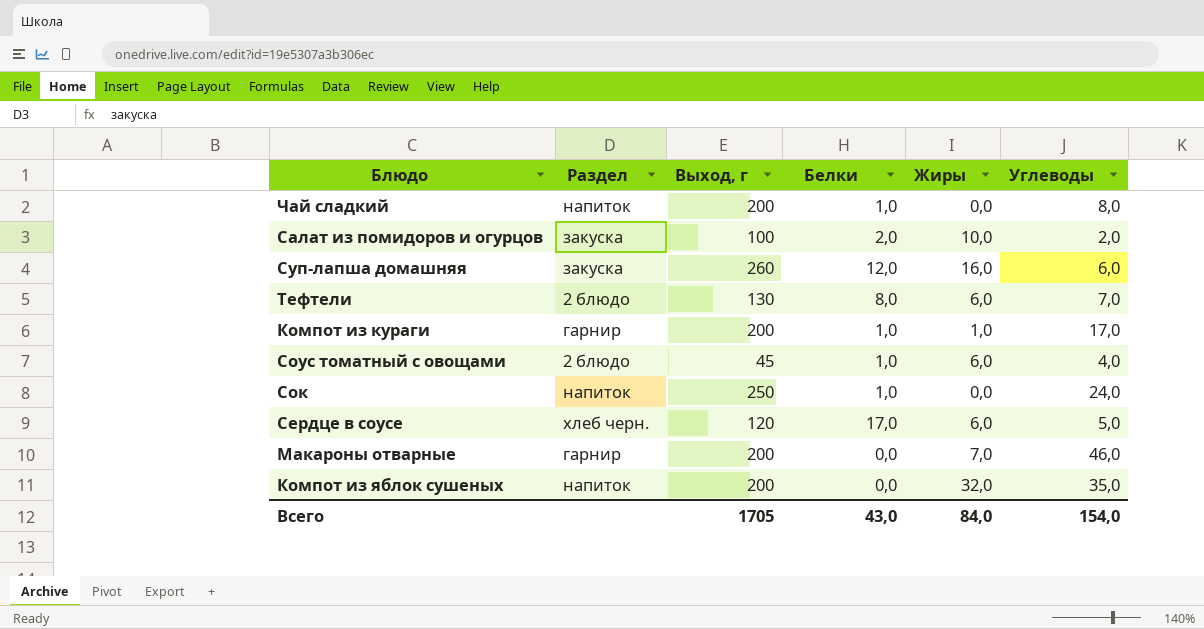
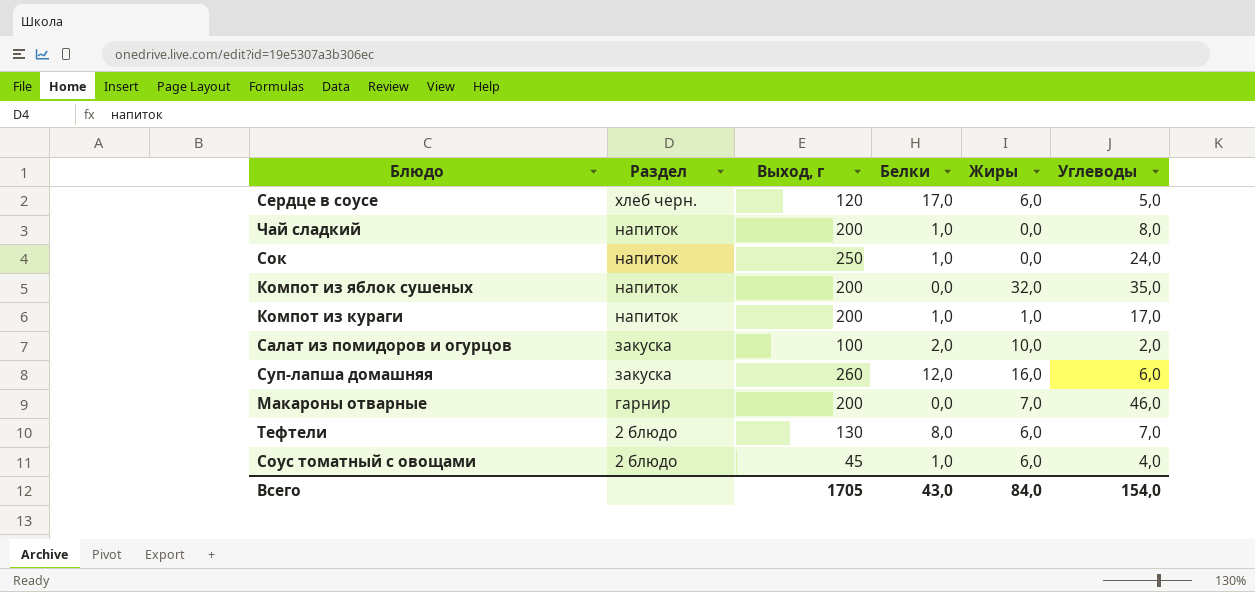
row order: none -> Раздел descending
Компот из кураги | Раздел: гарнир -> напиток

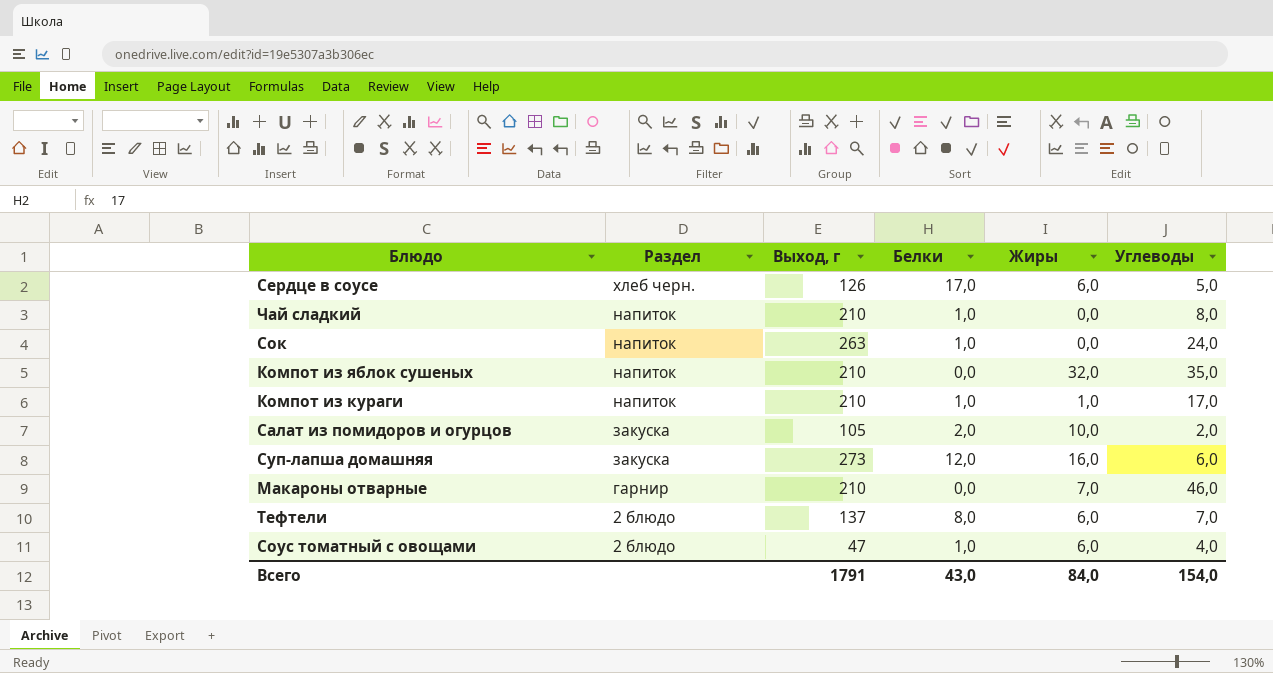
Сердце в соусе | Выход, г: 120 -> 126
Чай сладкий | Выход, г: 200 -> 210
Сок | Выход, г: 250 -> 263
Компот из яблок сушеных | Выход, г: 200 -> 210
Компот из кураги | Выход, г: 200 -> 210
Салат из помидоров и огурцов | Выход, г: 100 -> 105
Суп-лапша домашняя | Выход, г: 260 -> 273
Макароны отварные | Выход, г: 200 -> 210
Тефтели | Выход, г: 130 -> 137
Соус томатный с овощами | Выход, г: 45 -> 47
Всего | Выход, г: 1705 -> 1791

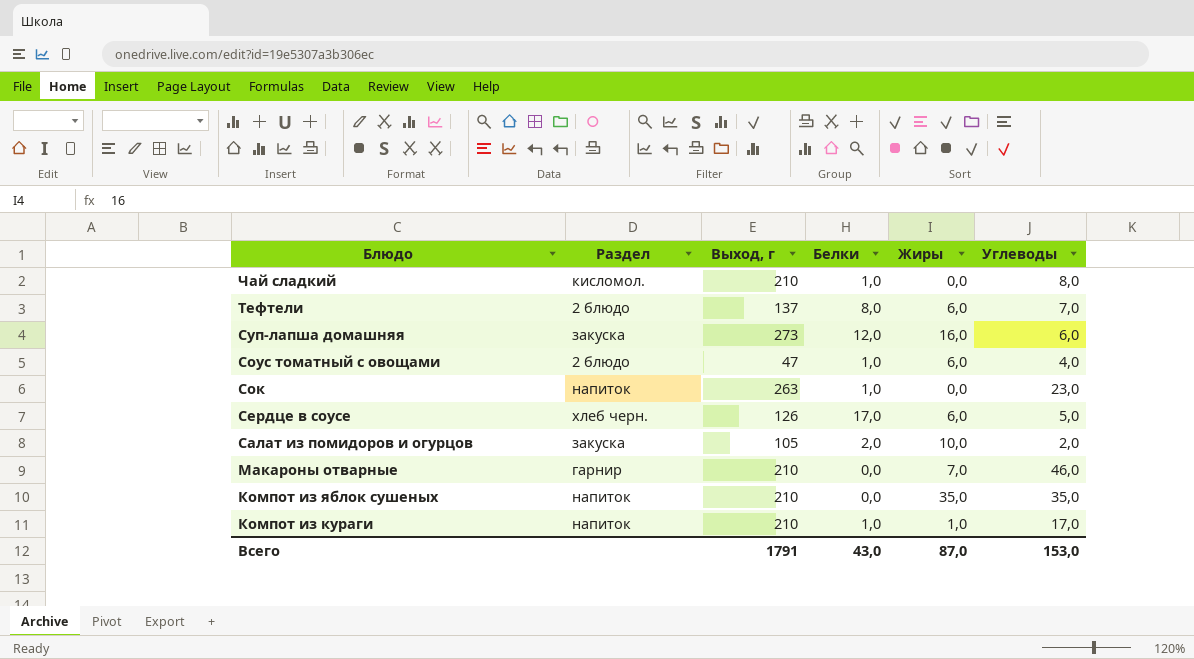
row order: Раздел descending -> Блюдо descending
Чай сладкий | Раздел: напиток -> кисломол.
Сок | Углеводы: 24,0 -> 23,0
Компот из яблок сушеных | Жиры: 32,0 -> 35,0
Всего | Жиры: 84,0 -> 87,0
Всего | Углеводы: 154,0 -> 153,0

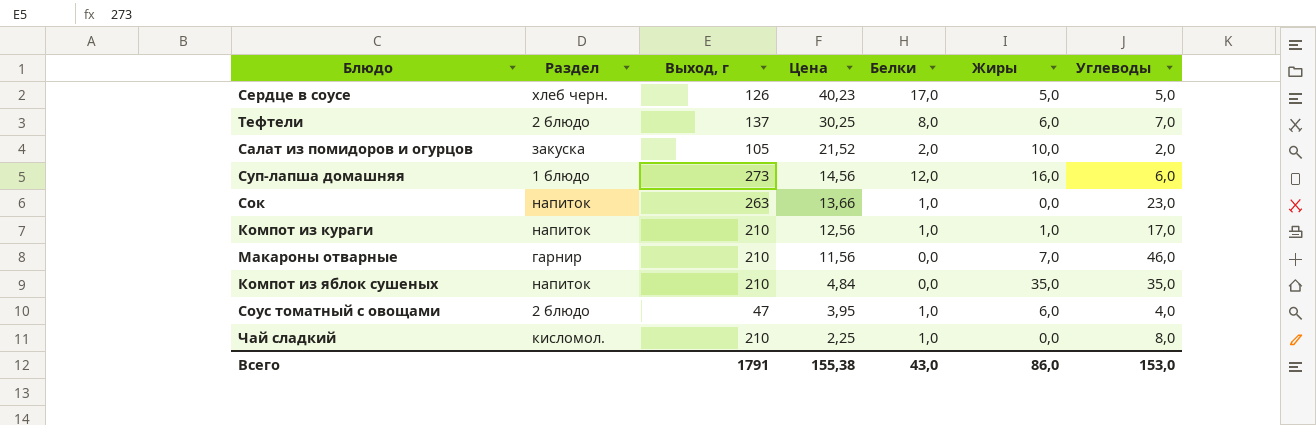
row order: Блюдо descending -> Цена descending
column Цена | position: none -> 4
Сердце в соусе | Жиры: 6,0 -> 5,0
Суп-лапша домашняя | Раздел: закуска -> 1 блюдо
Всего | Жиры: 87,0 -> 86,0

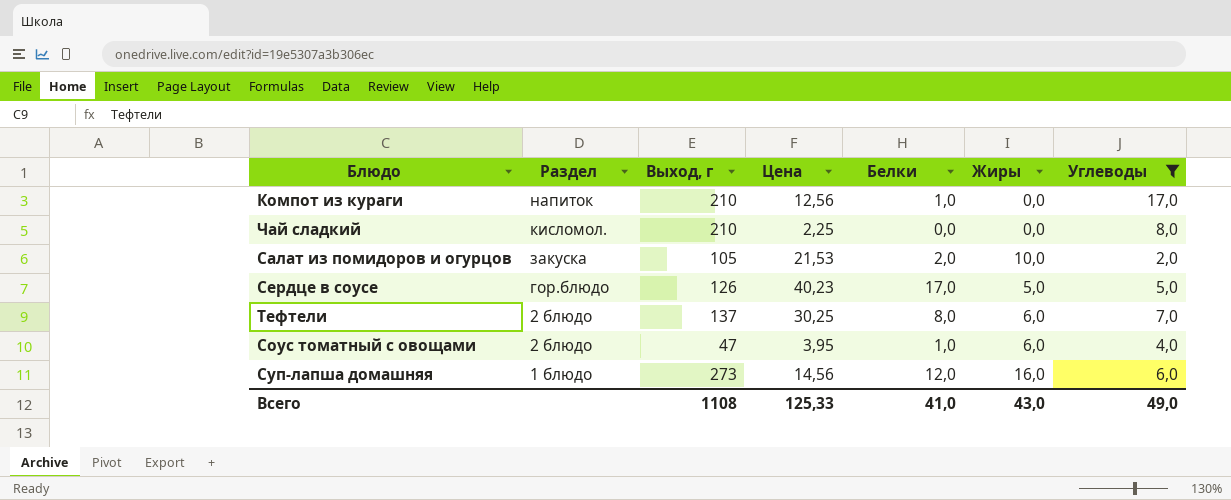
filter: none -> Углеводы <= 17,0
row order: Цена descending -> Раздел descending
Компот из кураги | Жиры: 1,0 -> 0,0
Чай сладкий | Белки: 1,0 -> 0,0
Салат из помидоров и огурцов | Цена: 21,52 -> 21,53
Сердце в соусе | Раздел: хлеб черн. -> гор.блюдо
Всего | Выход, г: 1791 -> 1108
Всего | Цена: 155,38 -> 125,33
Всего | Белки: 43,0 -> 41,0
Всего | Жиры: 86,0 -> 43,0
Всего | Углеводы: 153,0 -> 49,0

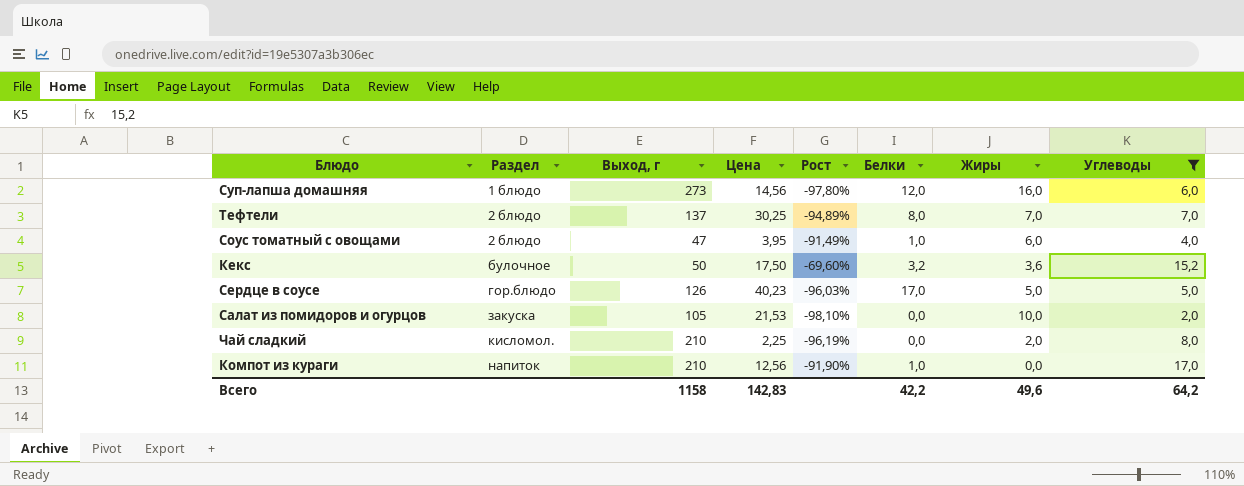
row order: Раздел descending -> Раздел ascending
column Рост | formula: none -> ([Углеводы] - [Выход, г]) / [Выход, г]
Тефтели | Жиры: 6,0 -> 7,0
row Кекс: none -> булочное | 50 | 17,50 | -69,60% | 3,2 | 3,6 | 15,2
Салат из помидоров и огурцов | Белки: 2,0 -> 0,0
Чай сладкий | Жиры: 0,0 -> 2,0
Всего | Выход, г: 1108 -> 1158
Всего | Цена: 125,33 -> 142,83
Всего | Белки: 41,0 -> 42,2
Всего | Жиры: 43,0 -> 49,6
Всего | Углеводы: 49,0 -> 64,2

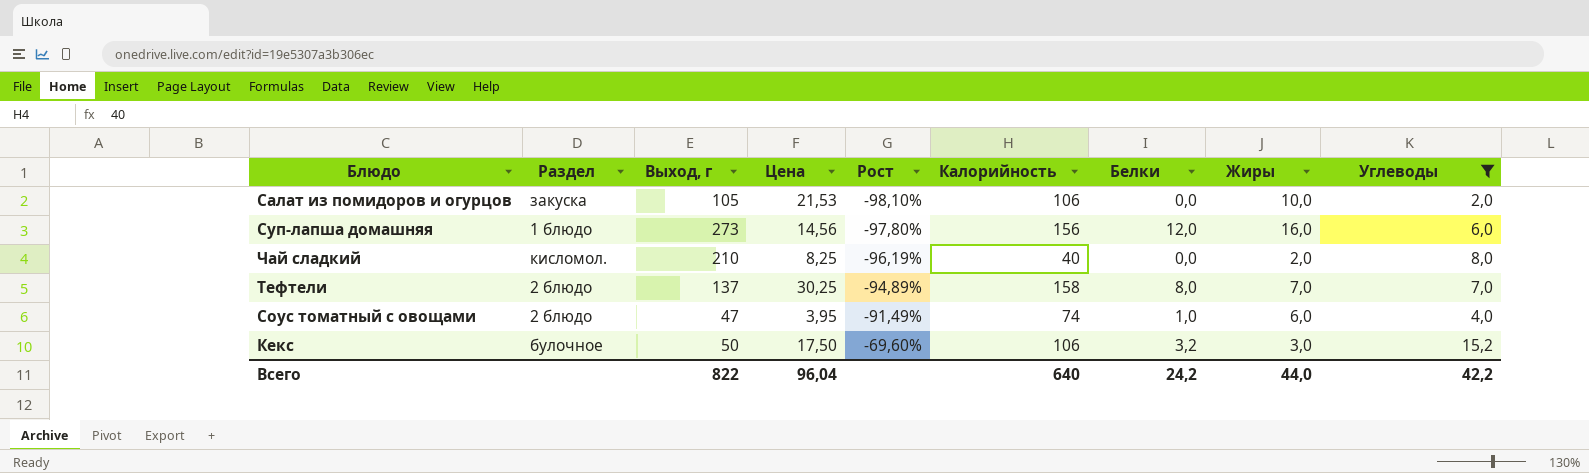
row order: Раздел ascending -> Рост ascending
column Калорийность | position: none -> 6
row Сердце в соусе: гор.блюдо | 126 | 40,23 | -96,03% | 17,0 | 5,0 | 5,0 -> none
row Компот из кураги: напиток | 210 | 12,56 | -91,90% | 1,0 | 0,0 | 17,0 -> none
Чай сладкий | Цена: 2,25 -> 8,25
Кекс | Жиры: 3,6 -> 3,0
Всего | Выход, г: 1158 -> 822
Всего | Цена: 142,83 -> 96,04
Всего | Белки: 42,2 -> 24,2
Всего | Жиры: 49,6 -> 44,0
Всего | Углеводы: 64,2 -> 42,2

